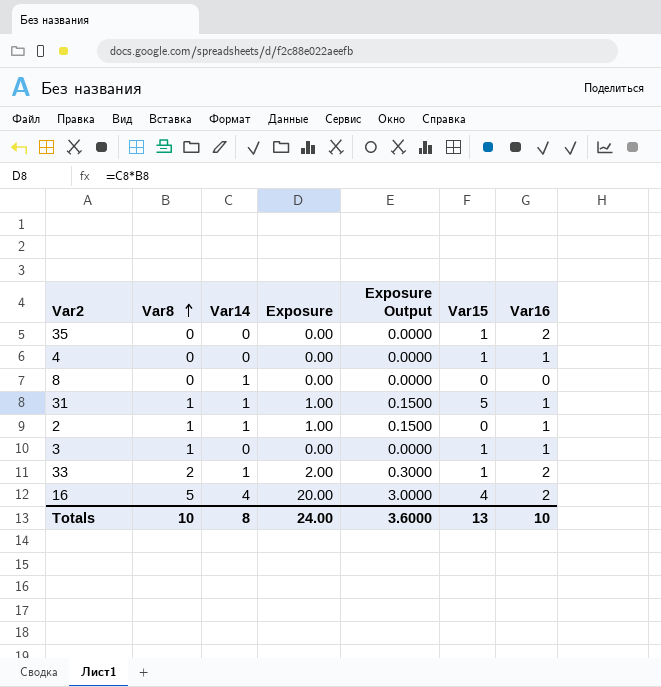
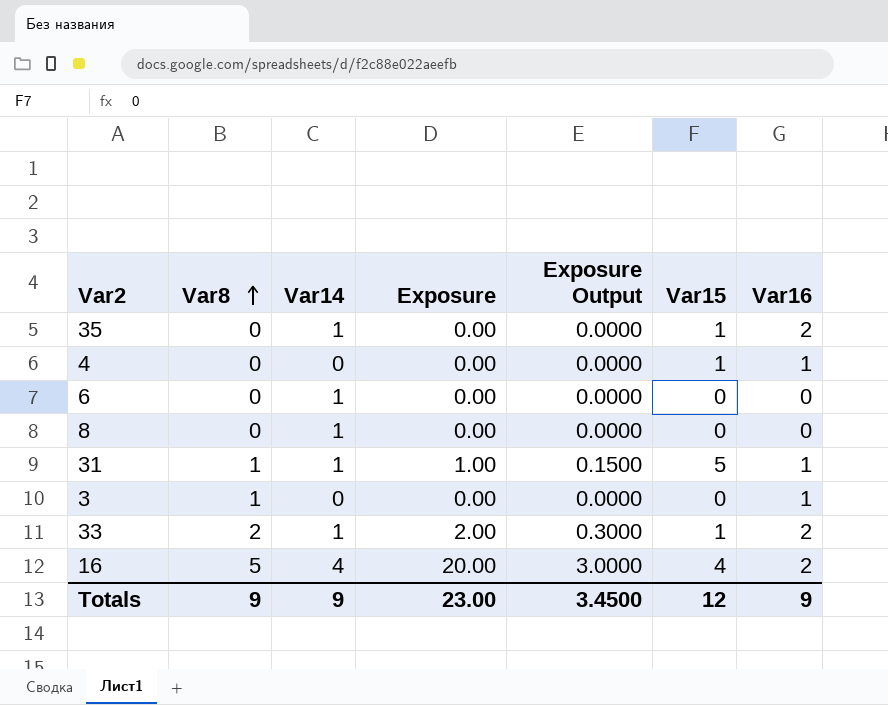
row 2: 1 | 1 | 1.00 | 0.1500 | 0 | 1 -> none
35 | Var14: 0 -> 1
row 6: none -> 0 | 1 | 0.00 | 0.0000 | 0 | 0
3 | Var15: 1 -> 0
Totals | Var8: 10 -> 9
Totals | Var14: 8 -> 9
Totals | Exposure: 24.00 -> 23.00
Totals | Exposure Output: 3.6000 -> 3.4500
Totals | Var15: 13 -> 12
Totals | Var16: 10 -> 9

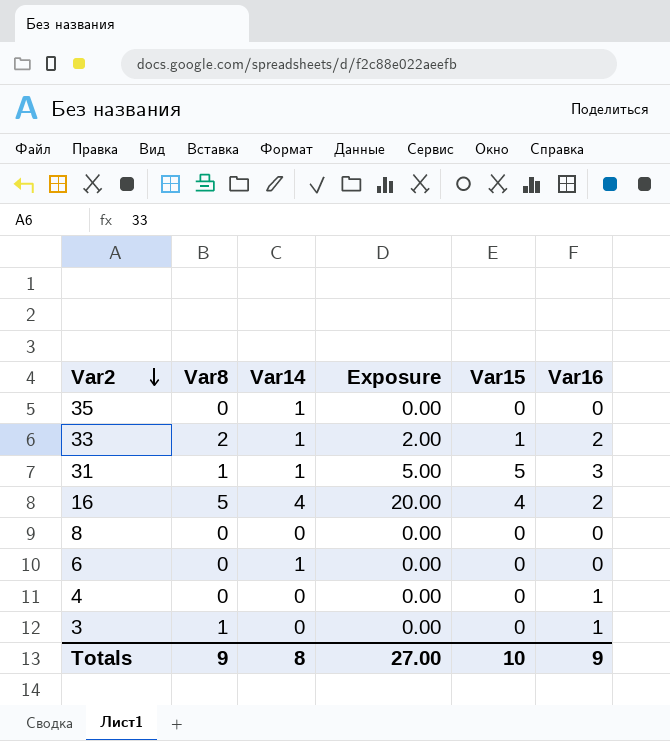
row order: Var8 ascending -> Var2 descending
column Exposure Output | formula: [Exposure] * 0.15 -> none
column Exposure | formula: [Var8] * [Var14] -> [Var8] * [Var15]
35 | Var15: 1 -> 0
35 | Var16: 2 -> 0
31 | Var16: 1 -> 3
8 | Var14: 1 -> 0
4 | Var15: 1 -> 0
Totals | Var14: 9 -> 8
Totals | Exposure: 23.00 -> 27.00
Totals | Var15: 12 -> 10

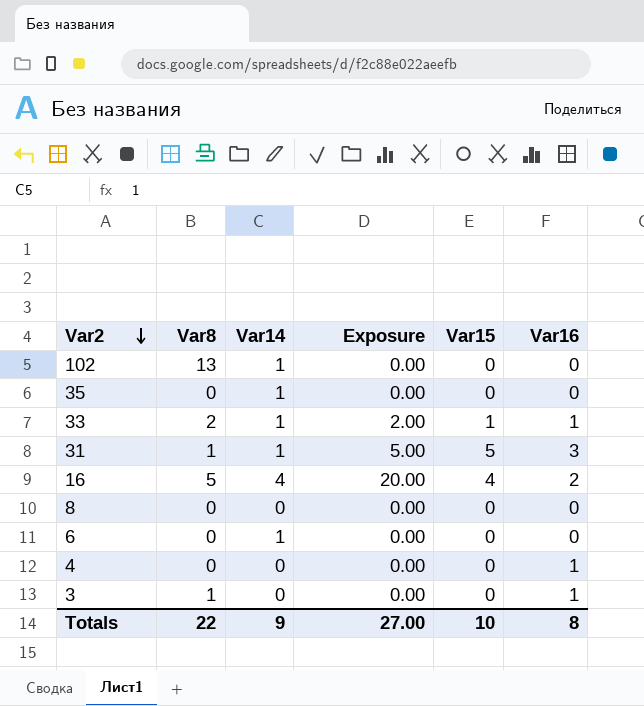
row 102: none -> 13 | 1 | 0.00 | 0 | 0
33 | Var16: 2 -> 1
Totals | Var8: 9 -> 22
Totals | Var14: 8 -> 9
Totals | Var16: 9 -> 8

